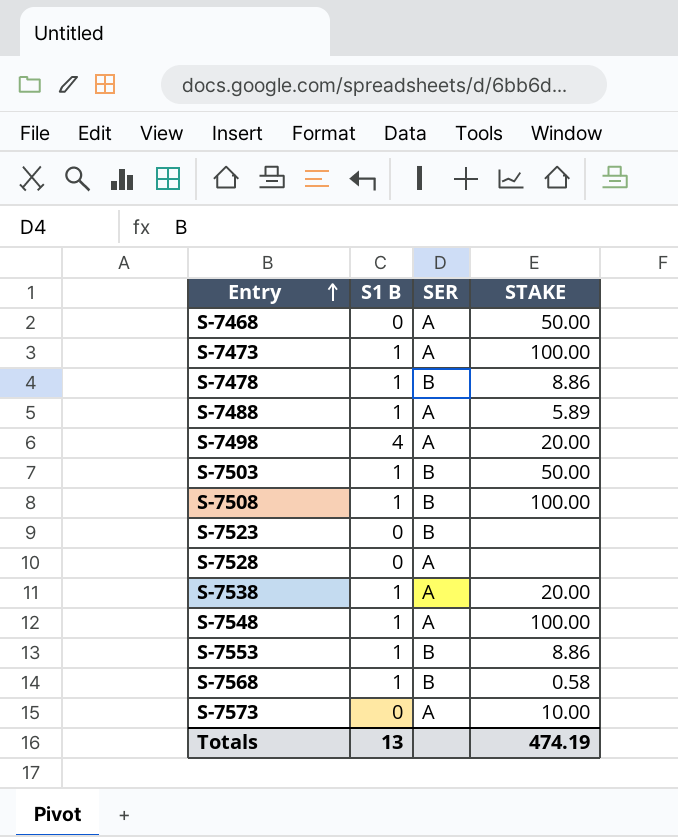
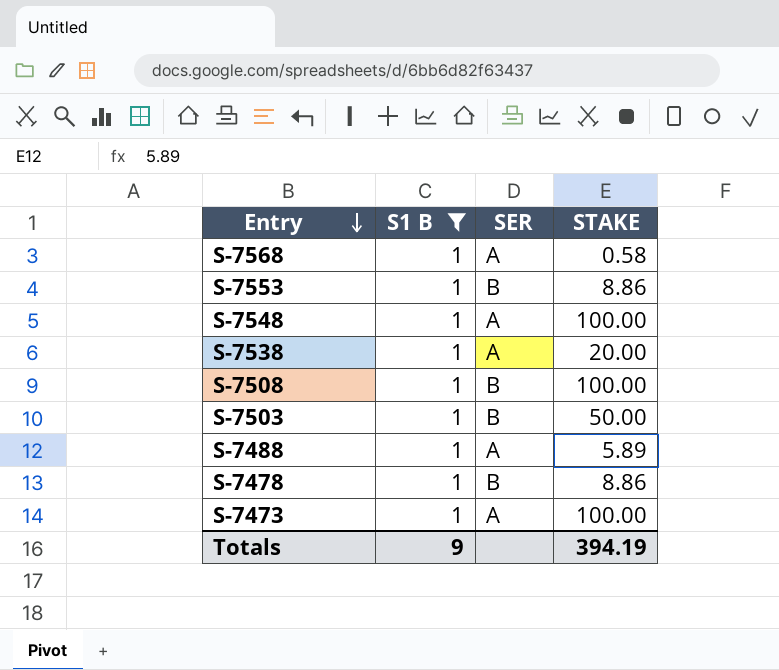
filter: none -> S1 B = 1
row order: Entry ascending -> Entry descending
S-7568 | SER: B -> A
Totals | S1 B: 13 -> 9
Totals | STAKE: 474.19 -> 394.19

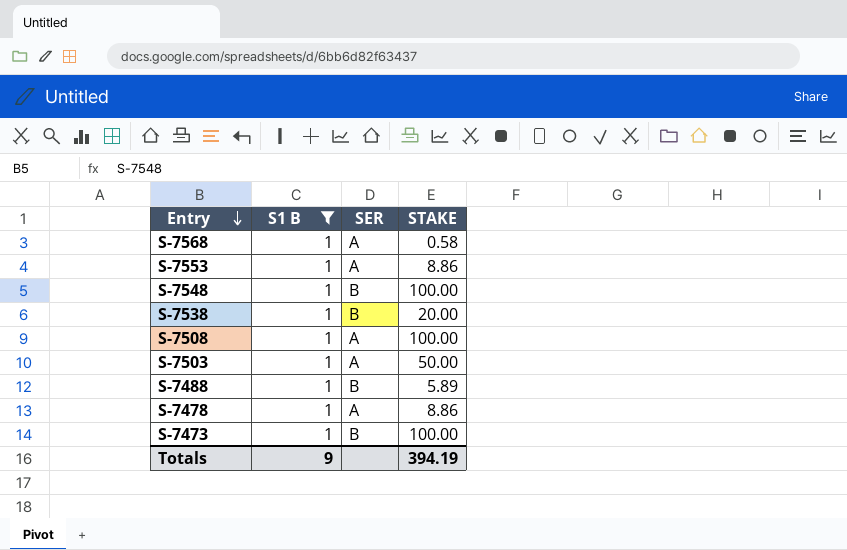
S-7553 | SER: B -> A
S-7548 | SER: A -> B
S-7538 | SER: A -> B
S-7508 | SER: B -> A
S-7503 | SER: B -> A
S-7488 | SER: A -> B
S-7478 | SER: B -> A
S-7473 | SER: A -> B

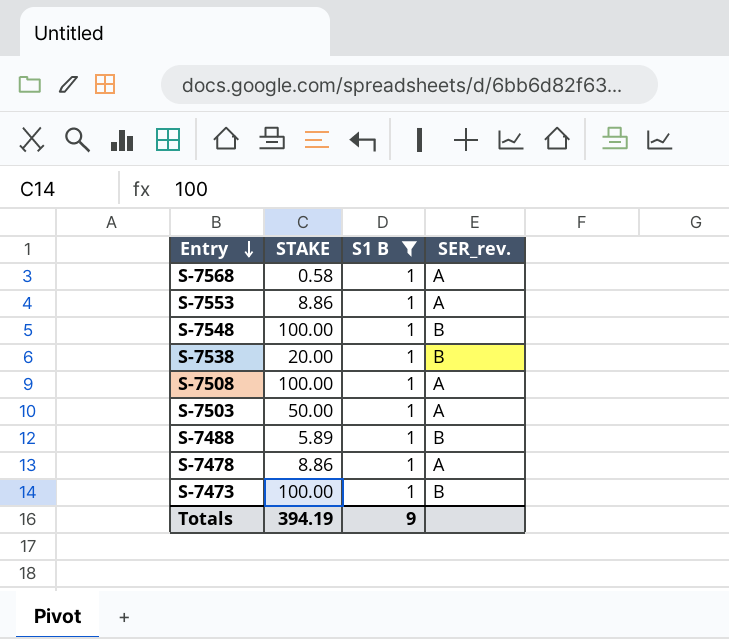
column STAKE | position: 4 -> 2
column name: SER -> SER_rev.

